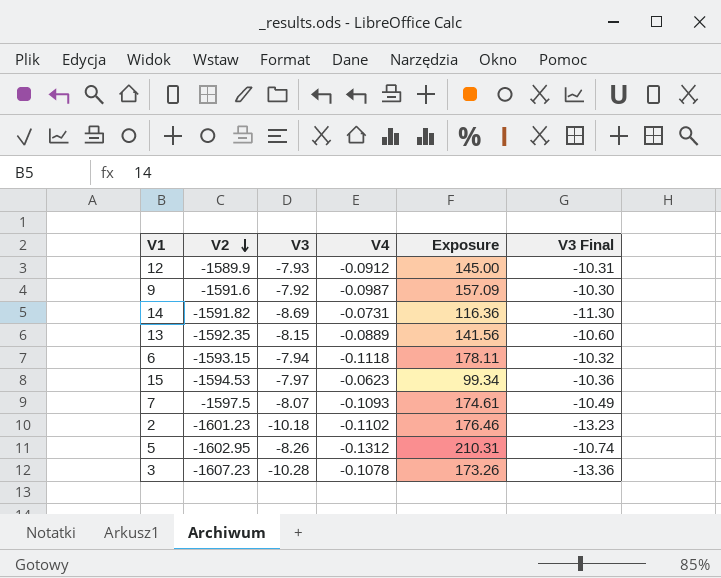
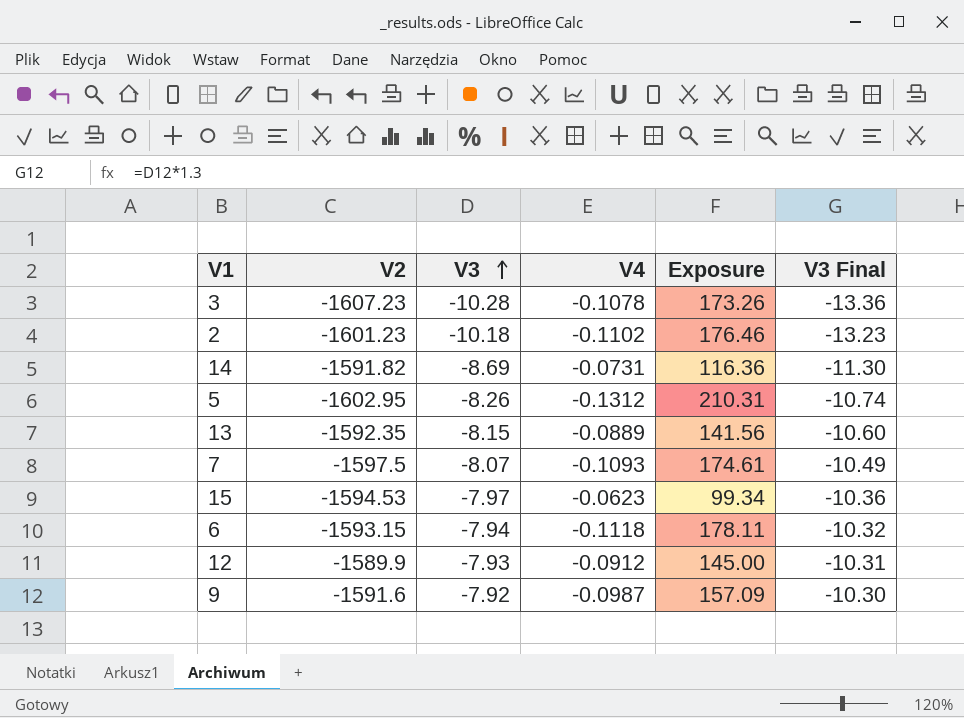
row order: V2 descending -> V3 ascending

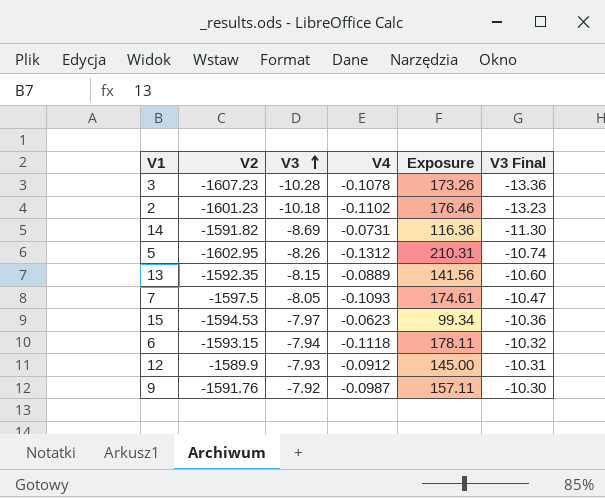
7 | V3: -8.07 -> -8.05
7 | V3 Final: -10.49 -> -10.47
9 | V2: -1591.6 -> -1591.76
9 | Exposure: 157.09 -> 157.11

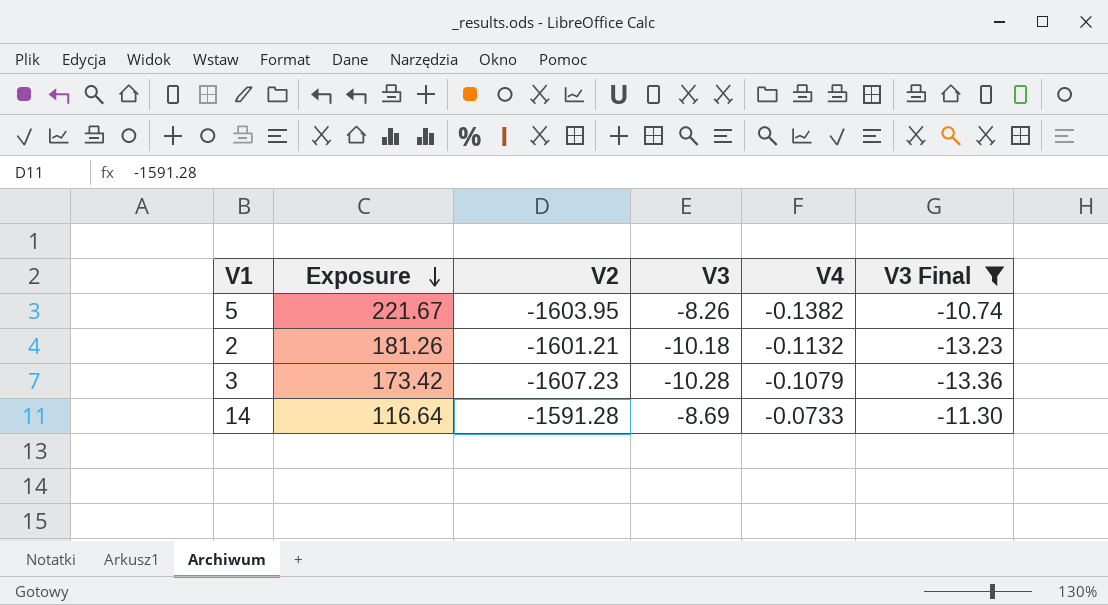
filter: none -> V3 Final <= -10.74
row order: V3 ascending -> Exposure descending
column Exposure | position: 5 -> 2
5 | Exposure: 210.31 -> 221.67
5 | V2: -1602.95 -> -1603.95
5 | V4: -0.1312 -> -0.1382
2 | Exposure: 176.46 -> 181.26
2 | V2: -1601.23 -> -1601.21
2 | V4: -0.1102 -> -0.1132
3 | Exposure: 173.26 -> 173.42
3 | V4: -0.1078 -> -0.1079
14 | Exposure: 116.36 -> 116.64
14 | V2: -1591.82 -> -1591.28
14 | V4: -0.0731 -> -0.0733

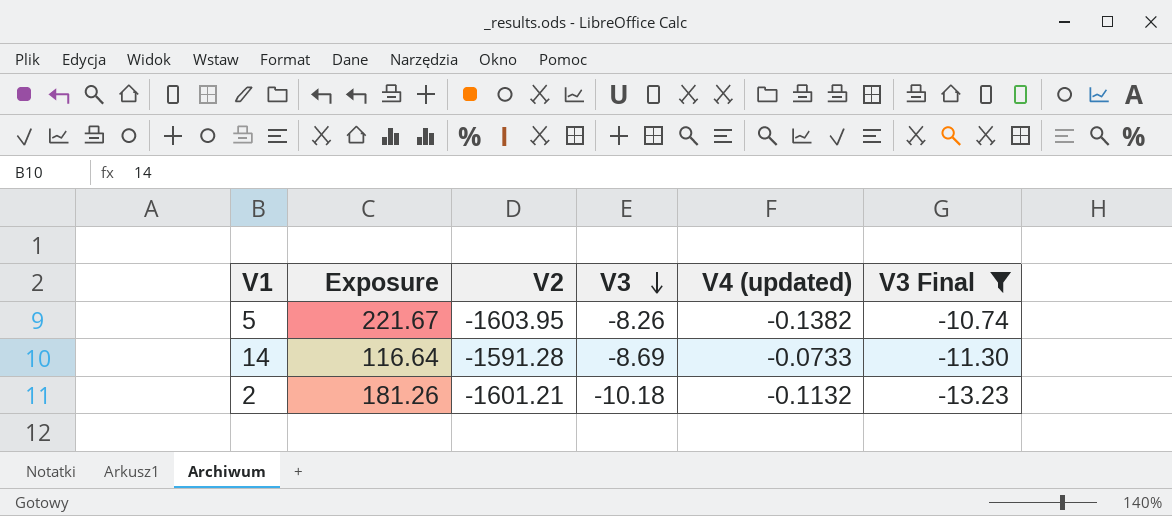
row order: Exposure descending -> V3 descending
column name: V4 -> V4 (updated)
row 3: 173.42 | -1607.23 | -10.28 | -0.1079 | -13.36 -> none

